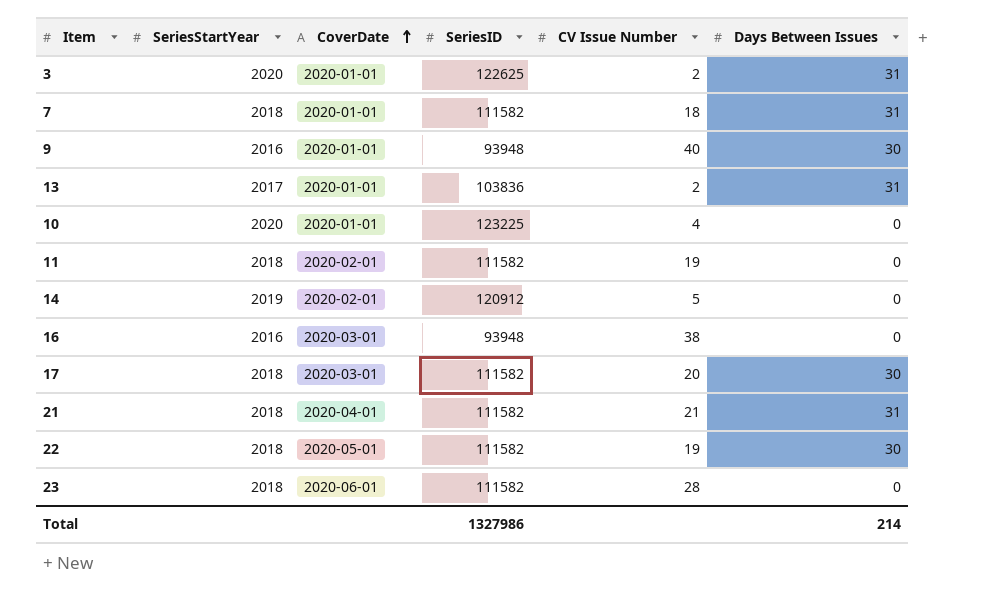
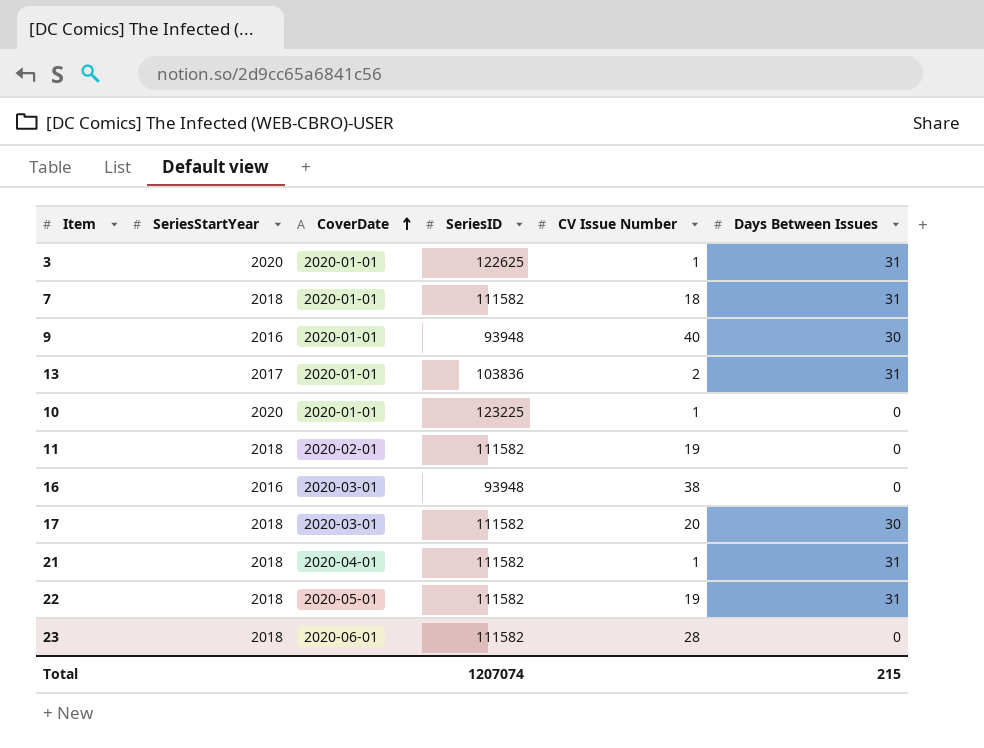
row 14: 2019 | 2020-02-01 | 120912 | 5 | 0 -> none
3 | CV Issue Number: 2 -> 1
10 | CV Issue Number: 4 -> 1
21 | CV Issue Number: 21 -> 1
22 | Days Between Issues: 30 -> 31
Total | SeriesID: 1327986 -> 1207074
Total | Days Between Issues: 214 -> 215

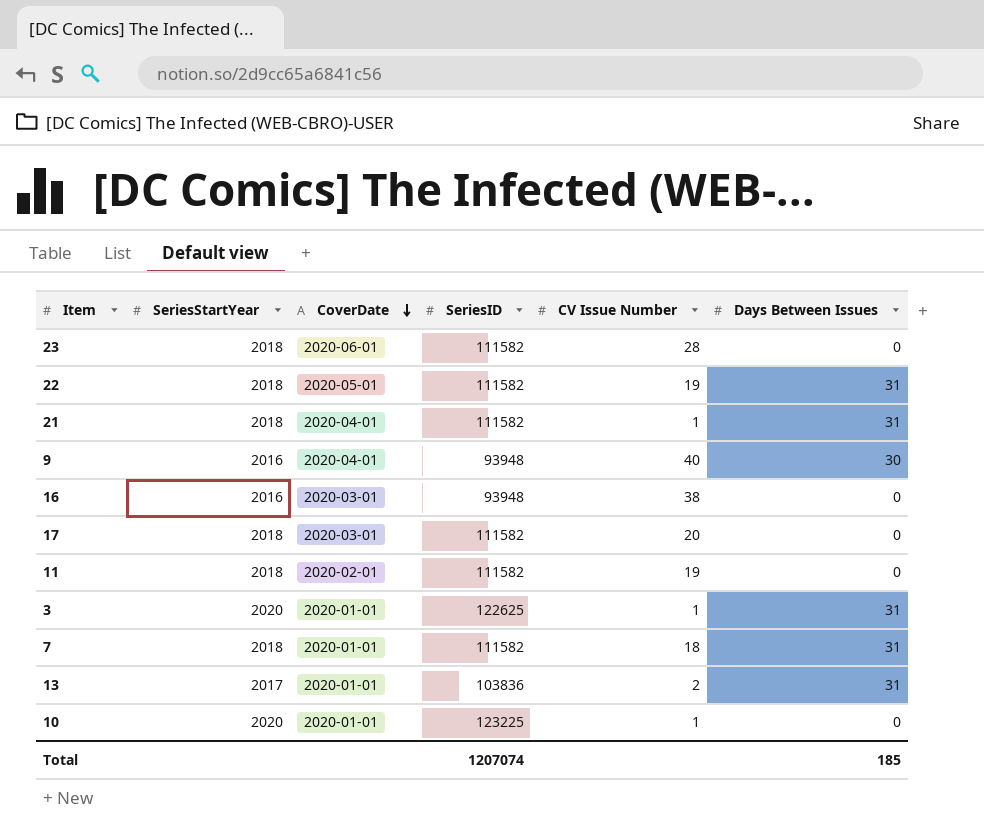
row order: CoverDate ascending -> CoverDate descending
9 | CoverDate: 2020-01-01 -> 2020-04-01
17 | Days Between Issues: 30 -> 0
Total | Days Between Issues: 215 -> 185

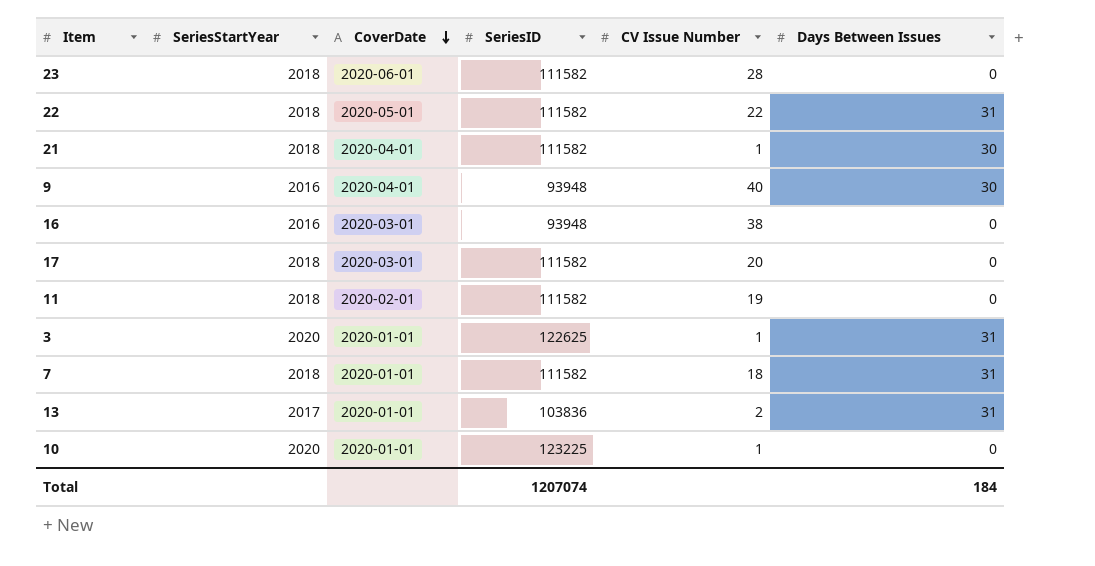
22 | CV Issue Number: 19 -> 22
21 | Days Between Issues: 31 -> 30
Total | Days Between Issues: 185 -> 184

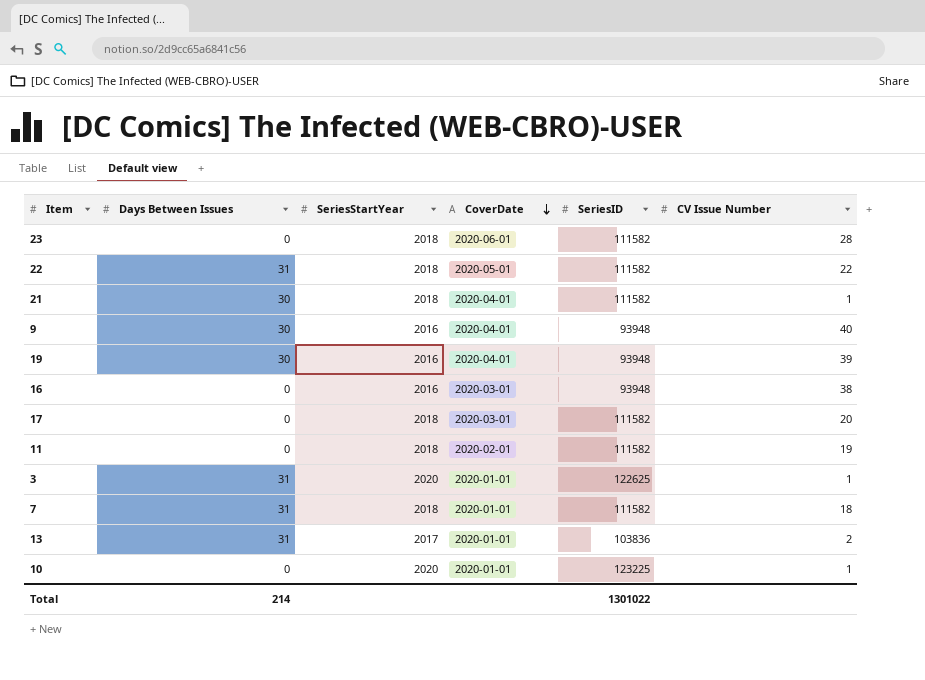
column Days Between Issues | position: 6 -> 2
row 19: none -> 30 | 2016 | 2020-04-01 | 93948 | 39
Total | Days Between Issues: 184 -> 214
Total | SeriesID: 1207074 -> 1301022

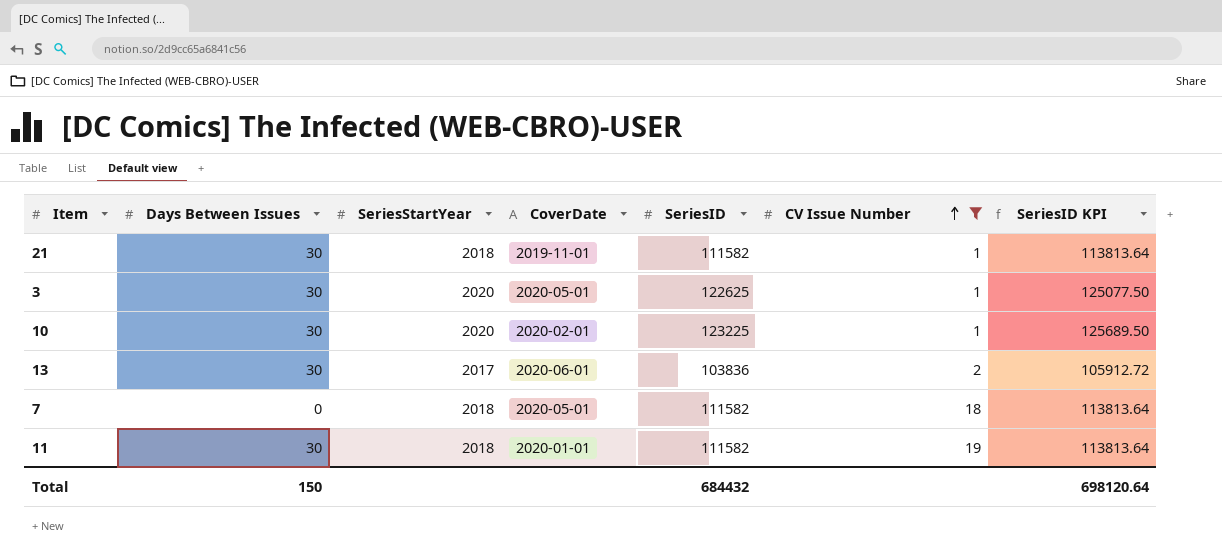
filter: none -> CV Issue Number <= 19
row order: CoverDate descending -> CV Issue Number ascending
column SeriesID KPI | formula: none -> [SeriesID] * 1.02
21 | CoverDate: 2020-04-01 -> 2019-11-01
3 | Days Between Issues: 31 -> 30
3 | CoverDate: 2020-01-01 -> 2020-05-01
10 | Days Between Issues: 0 -> 30
10 | CoverDate: 2020-01-01 -> 2020-02-01
13 | Days Between Issues: 31 -> 30
13 | CoverDate: 2020-01-01 -> 2020-06-01
7 | Days Between Issues: 31 -> 0
7 | CoverDate: 2020-01-01 -> 2020-05-01
11 | Days Between Issues: 0 -> 30
11 | CoverDate: 2020-02-01 -> 2020-01-01
Total | Days Between Issues: 214 -> 150
Total | SeriesID: 1301022 -> 684432

